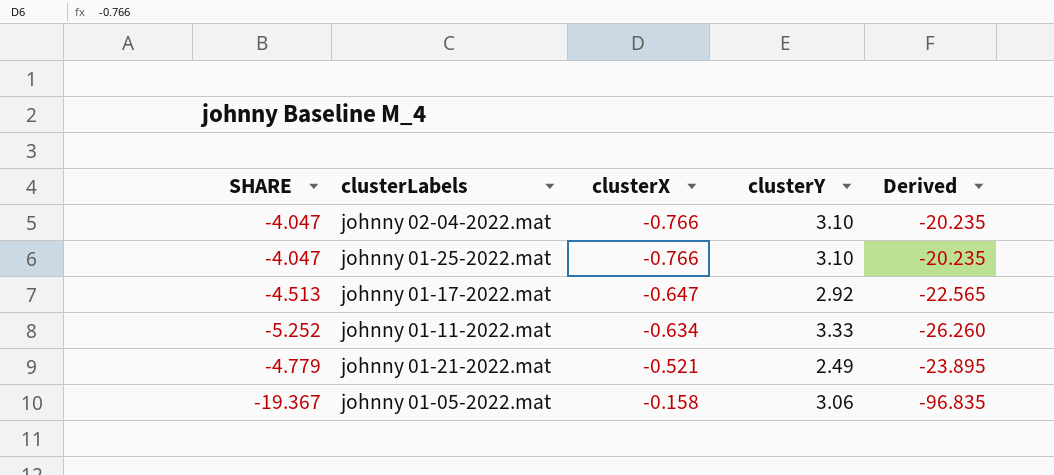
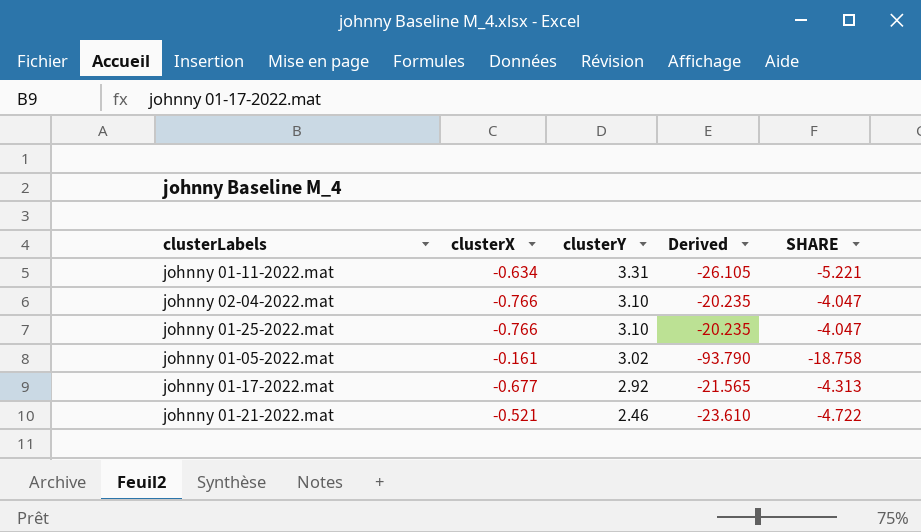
row order: clusterX ascending -> clusterY descending
column SHARE | position: 1 -> 5
johnny 01-11-2022.mat | clusterY: 3.33 -> 3.31
johnny 01-11-2022.mat | Derived: -26.260 -> -26.105
johnny 01-11-2022.mat | SHARE: -5.252 -> -5.221
johnny 01-05-2022.mat | clusterX: -0.158 -> -0.161
johnny 01-05-2022.mat | clusterY: 3.06 -> 3.02
johnny 01-05-2022.mat | Derived: -96.835 -> -93.790
johnny 01-05-2022.mat | SHARE: -19.367 -> -18.758
johnny 01-17-2022.mat | clusterX: -0.647 -> -0.677
johnny 01-17-2022.mat | Derived: -22.565 -> -21.565
johnny 01-17-2022.mat | SHARE: -4.513 -> -4.313
johnny 01-21-2022.mat | clusterY: 2.49 -> 2.46
johnny 01-21-2022.mat | Derived: -23.895 -> -23.610
johnny 01-21-2022.mat | SHARE: -4.779 -> -4.722

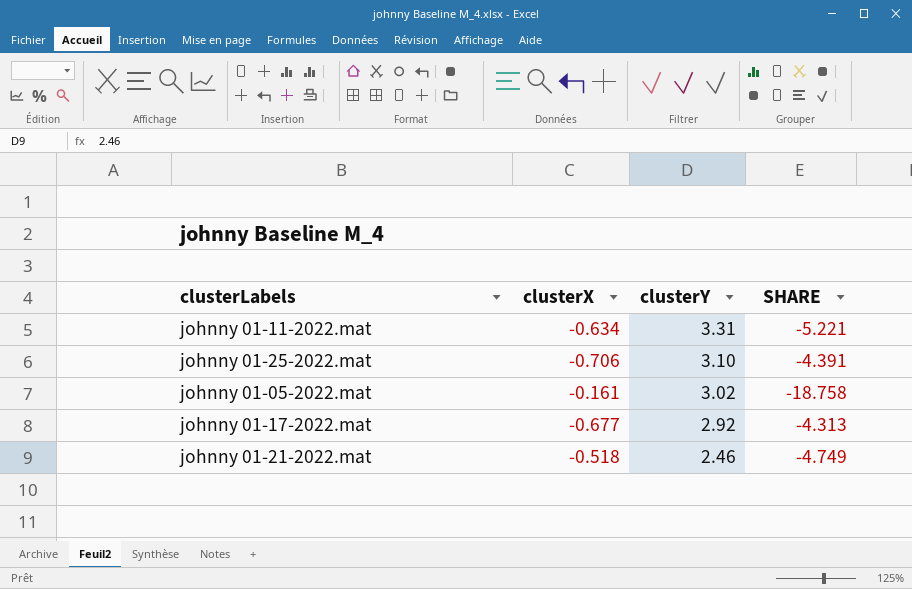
column Derived | formula: [SHARE] * 5 -> none
row johnny 02-04-2022.mat: -0.766 | 3.10 | -20.235 | -4.047 -> none
johnny 01-25-2022.mat | clusterX: -0.766 -> -0.706
johnny 01-25-2022.mat | SHARE: -4.047 -> -4.391
johnny 01-21-2022.mat | clusterX: -0.521 -> -0.518
johnny 01-21-2022.mat | SHARE: -4.722 -> -4.749

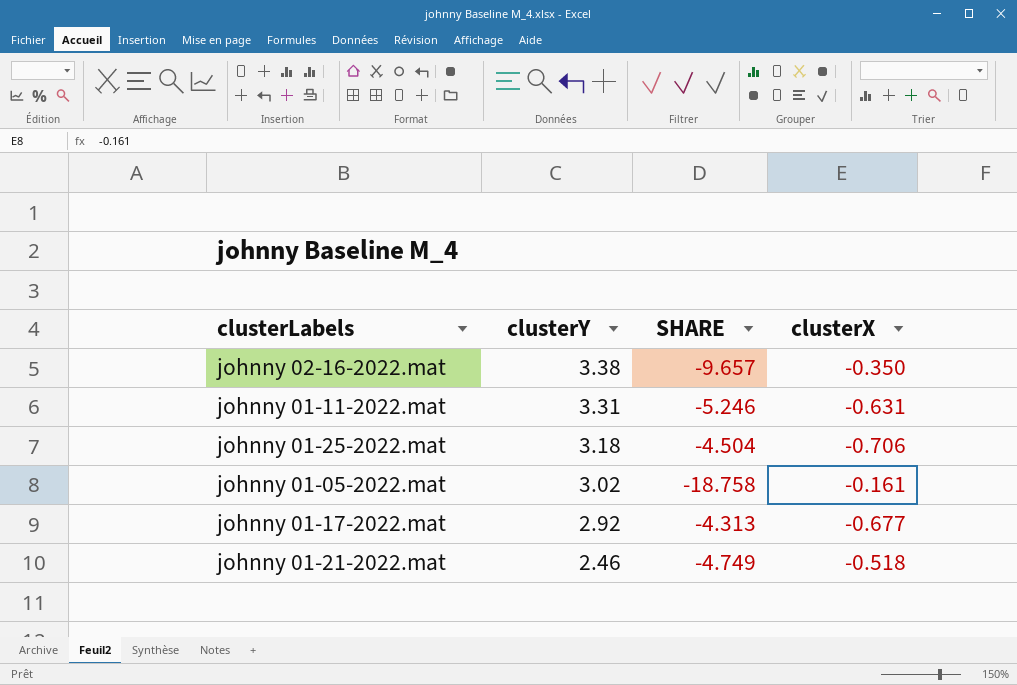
column clusterX | position: 2 -> 4
row johnny 02-16-2022.mat: none -> 3.38 | -9.657 | -0.350
johnny 01-11-2022.mat | SHARE: -5.221 -> -5.246
johnny 01-11-2022.mat | clusterX: -0.634 -> -0.631
johnny 01-25-2022.mat | clusterY: 3.10 -> 3.18
johnny 01-25-2022.mat | SHARE: -4.391 -> -4.504

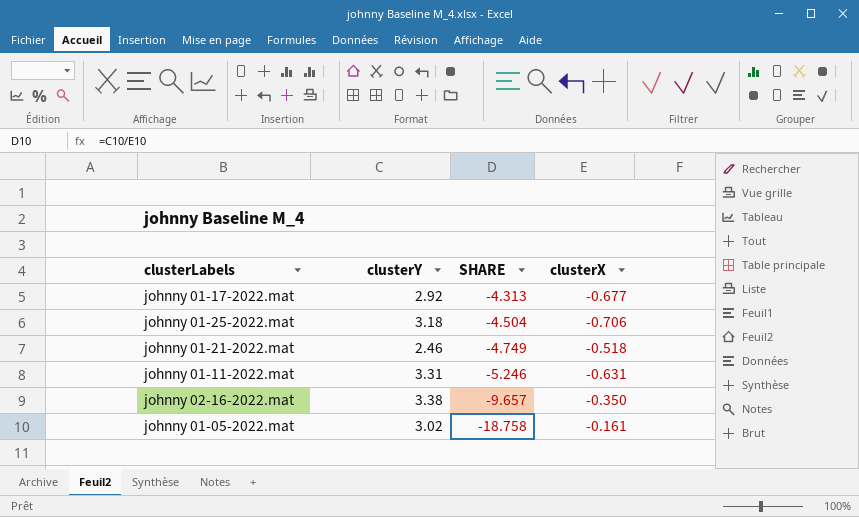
row order: clusterY descending -> SHARE descending

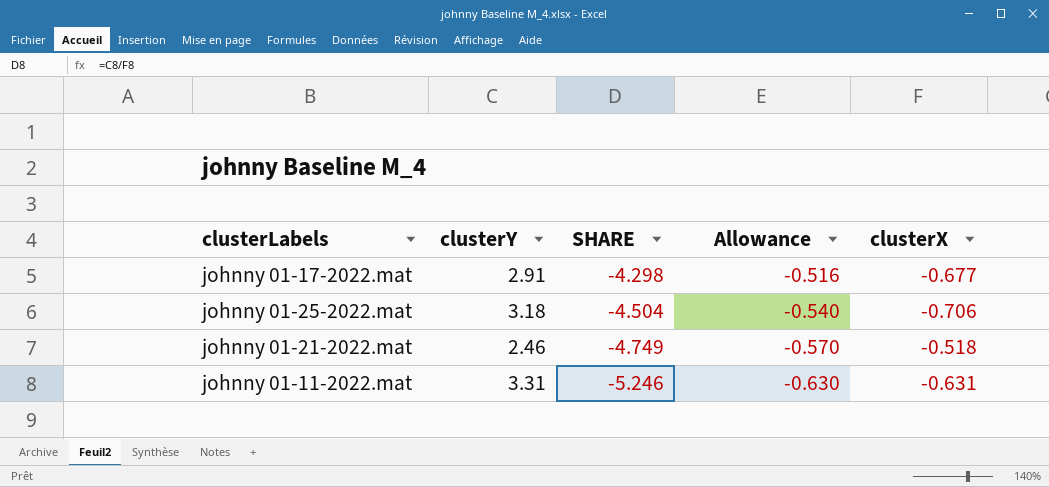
column Allowance | formula: none -> [SHARE] * 0.12
row johnny 02-16-2022.mat: 3.38 | -9.657 | -0.350 -> none
row johnny 01-05-2022.mat: 3.02 | -18.758 | -0.161 -> none
johnny 01-17-2022.mat | clusterY: 2.92 -> 2.91
johnny 01-17-2022.mat | SHARE: -4.313 -> -4.298

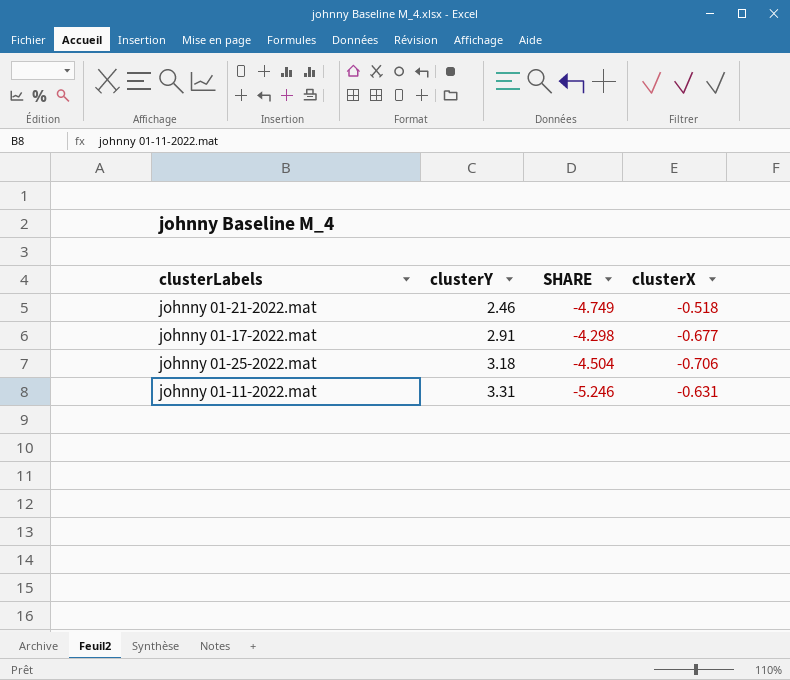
row order: SHARE descending -> clusterY ascending
column Allowance | formula: [SHARE] * 0.12 -> none

